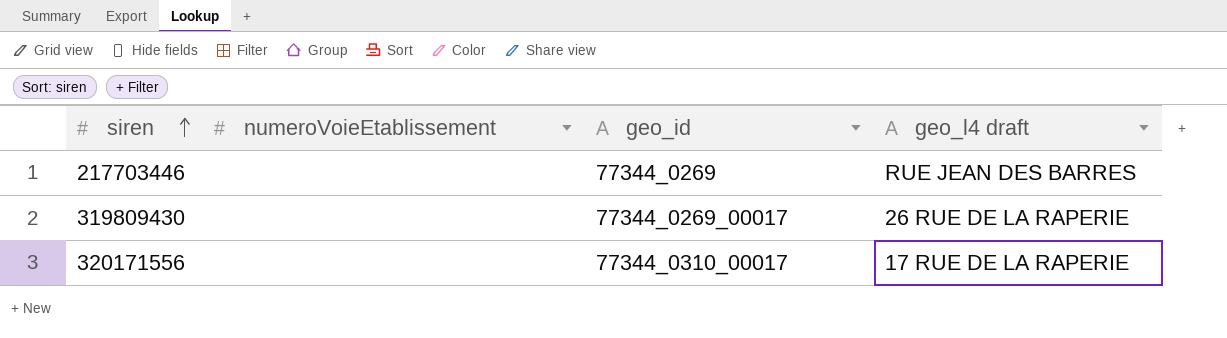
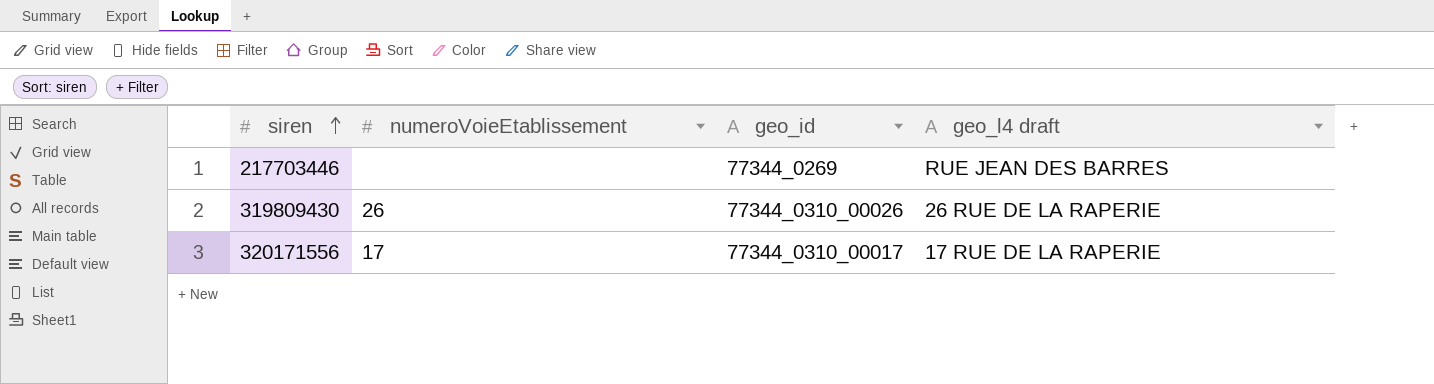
319809430 | numeroVoieEtablissement: none -> 26
319809430 | geo_id: 77344_0269_00017 -> 77344_0310_00026
320171556 | numeroVoieEtablissement: none -> 17

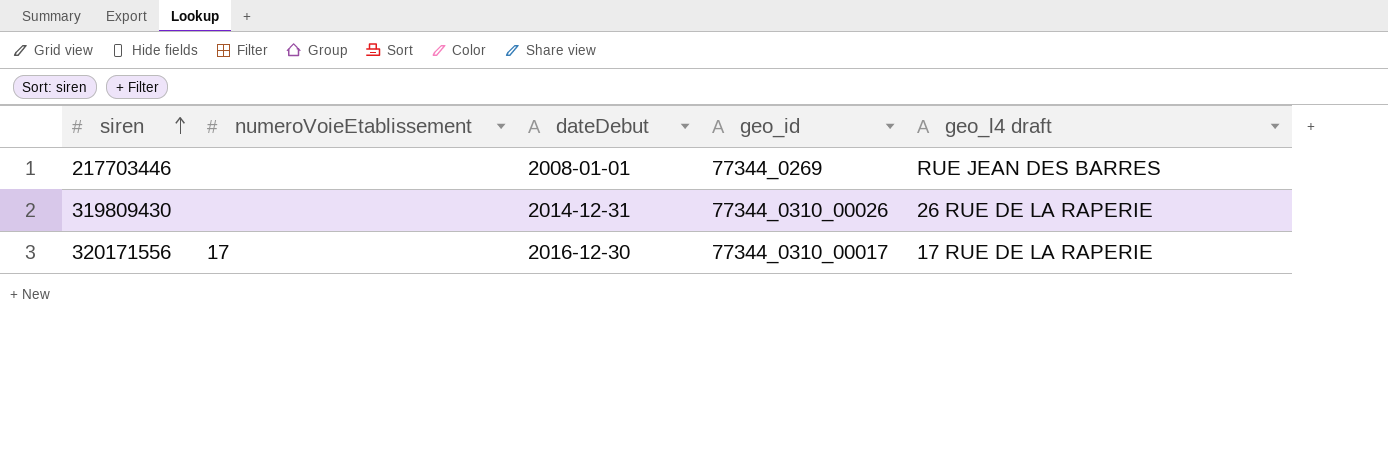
column dateDebut | position: none -> 3
319809430 | numeroVoieEtablissement: 26 -> none

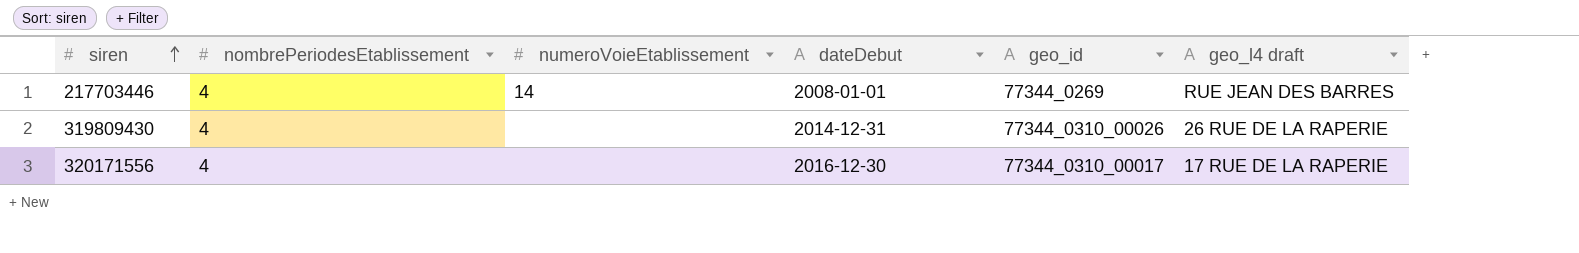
column nombrePeriodesEtablissement | position: none -> 2
217703446 | numeroVoieEtablissement: none -> 14
320171556 | numeroVoieEtablissement: 17 -> none

